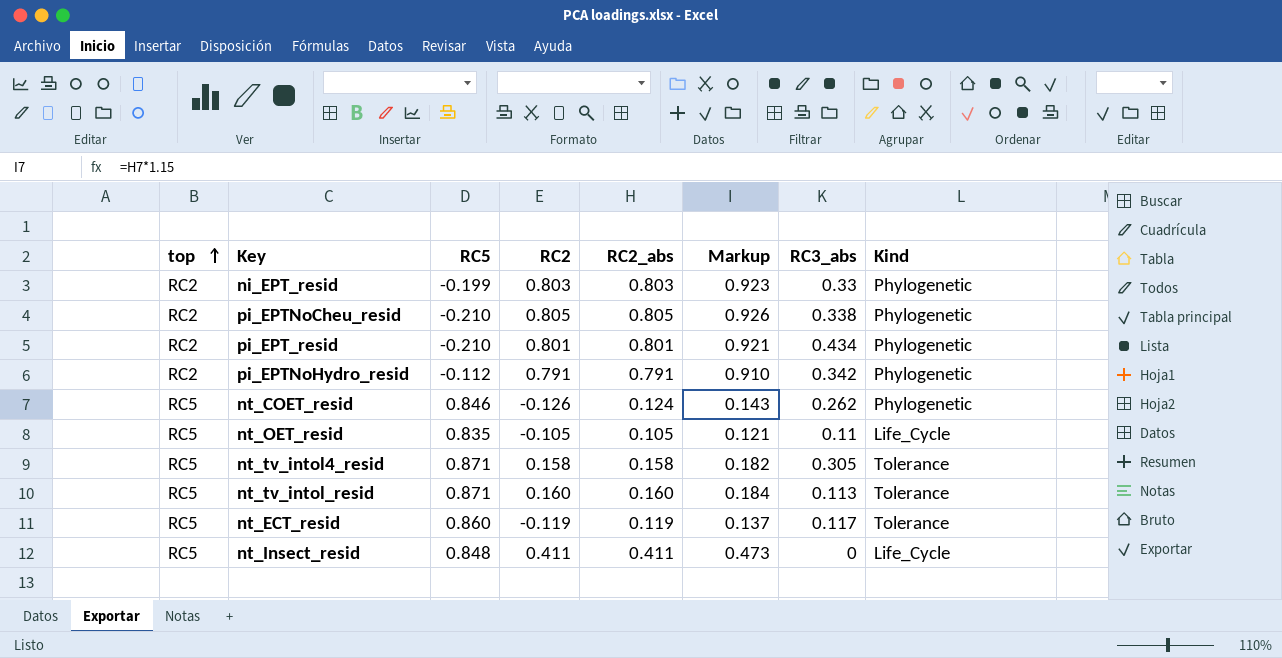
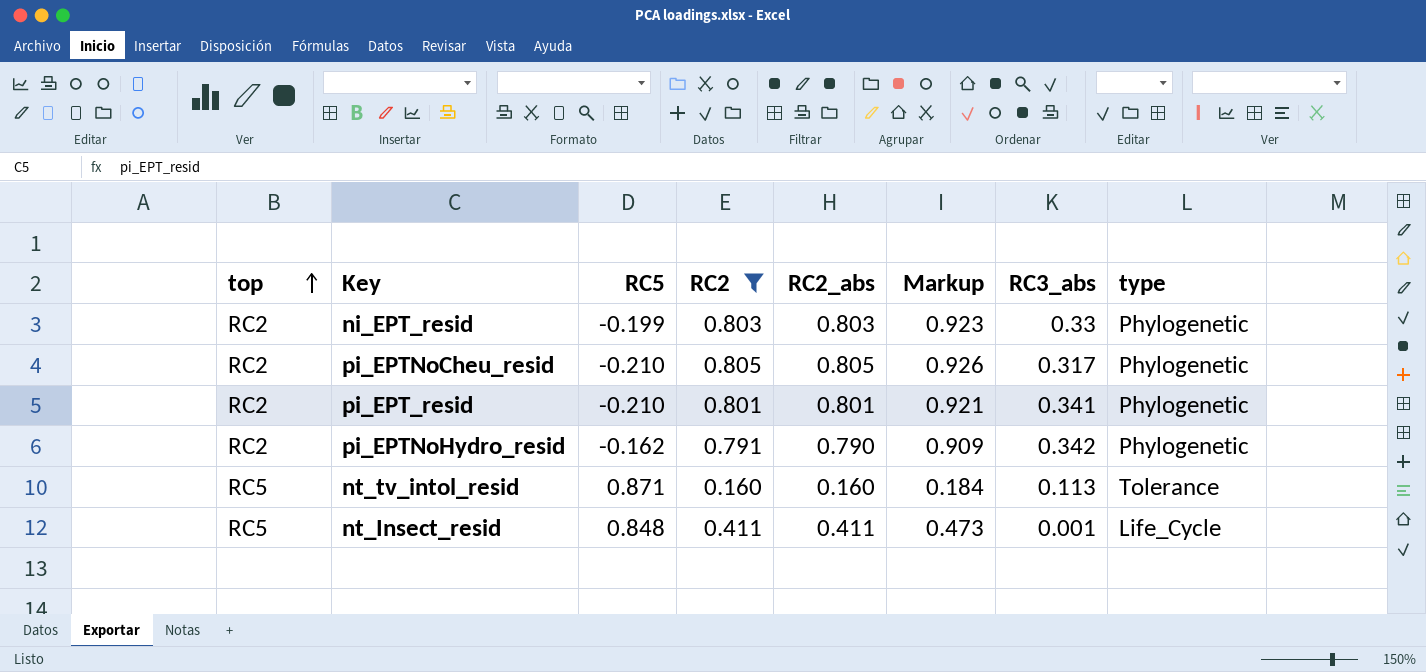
filter: none -> RC2 >= 0.160
column name: Kind -> type
pi_EPTNoCheu_resid | RC3_abs: 0.338 -> 0.317
pi_EPT_resid | RC3_abs: 0.434 -> 0.341
pi_EPTNoHydro_resid | RC5: -0.112 -> -0.162
pi_EPTNoHydro_resid | RC2_abs: 0.791 -> 0.790
pi_EPTNoHydro_resid | Markup: 0.910 -> 0.909
nt_Insect_resid | RC3_abs: 0 -> 0.001

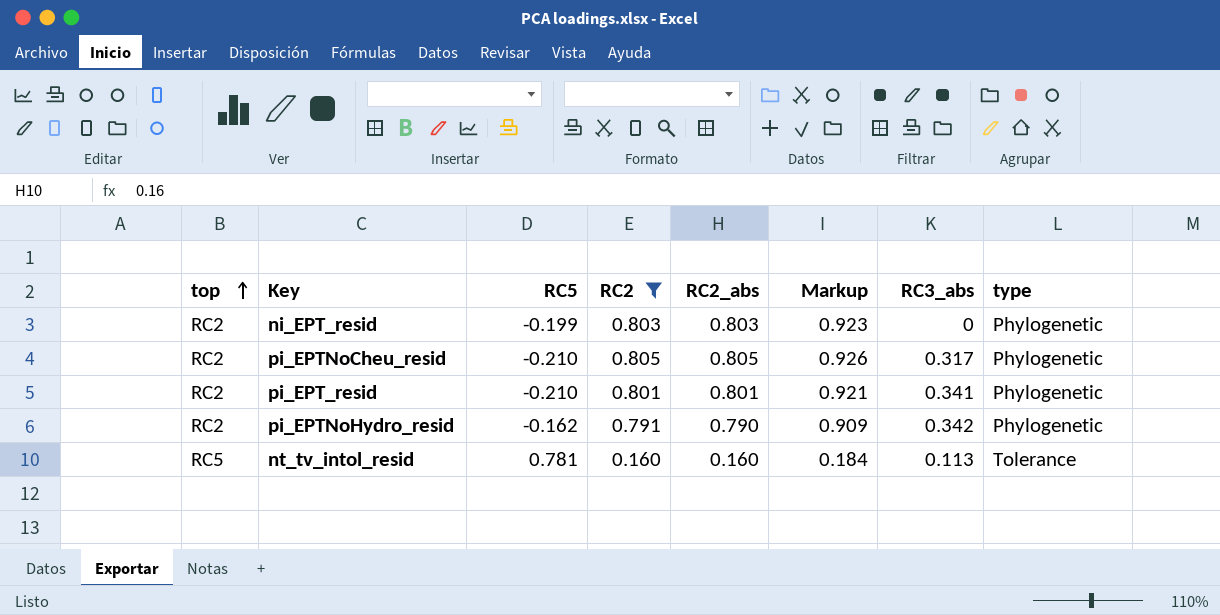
row nt_Insect_resid: RC5 | 0.848 | 0.411 | 0.411 | 0.473 | 0.001 | Life_Cycle -> none
ni_EPT_resid | RC3_abs: 0.33 -> 0
nt_tv_intol_resid | RC5: 0.871 -> 0.781

